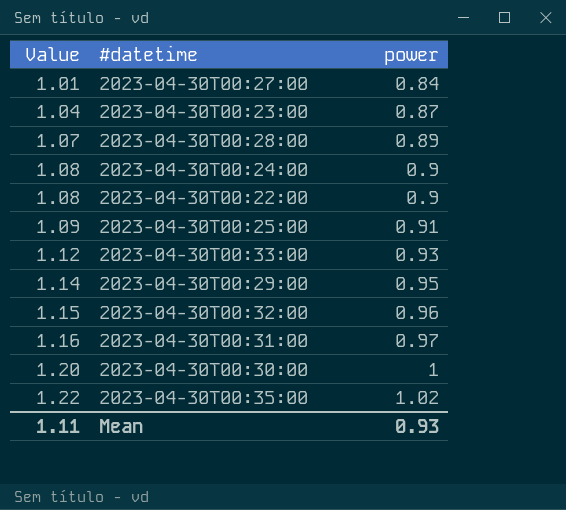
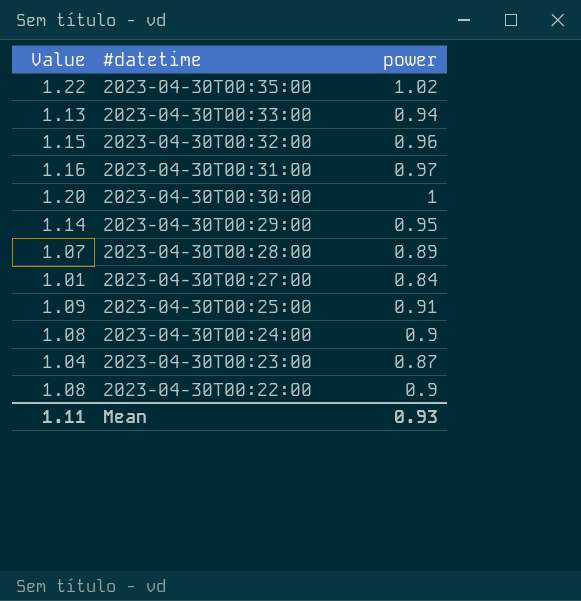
row order: Value ascending -> #datetime descending
2023-04-30T00:33:00 | Value: 1.12 -> 1.13
2023-04-30T00:33:00 | power: 0.93 -> 0.94

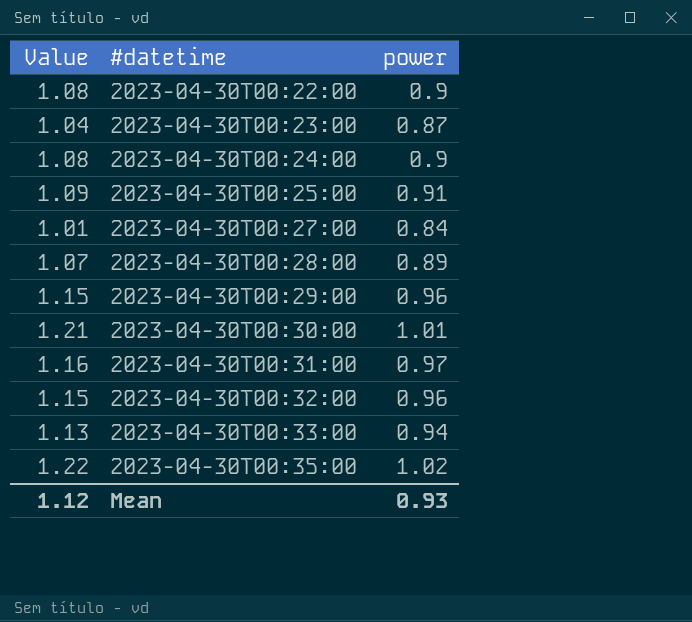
row order: #datetime descending -> #datetime ascending
2023-04-30T00:29:00 | Value: 1.14 -> 1.15
2023-04-30T00:29:00 | power: 0.95 -> 0.96
2023-04-30T00:30:00 | Value: 1.20 -> 1.21
2023-04-30T00:30:00 | power: 1 -> 1.01
Mean | Value: 1.11 -> 1.12

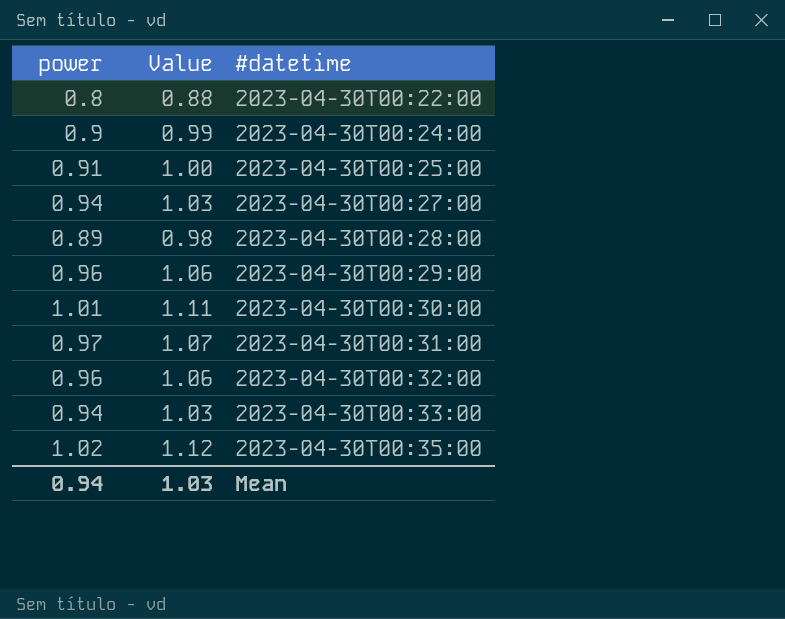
column power | position: 3 -> 1
column Value | formula: [power] * 1.2 -> [power] * 1.1
row 2023-04-30T00:23:00: 1.04 | 0.87 -> none
2023-04-30T00:22:00 | power: 0.9 -> 0.8
2023-04-30T00:27:00 | power: 0.84 -> 0.94
Mean | power: 0.93 -> 0.94
Mean | Value: 1.12 -> 1.03

